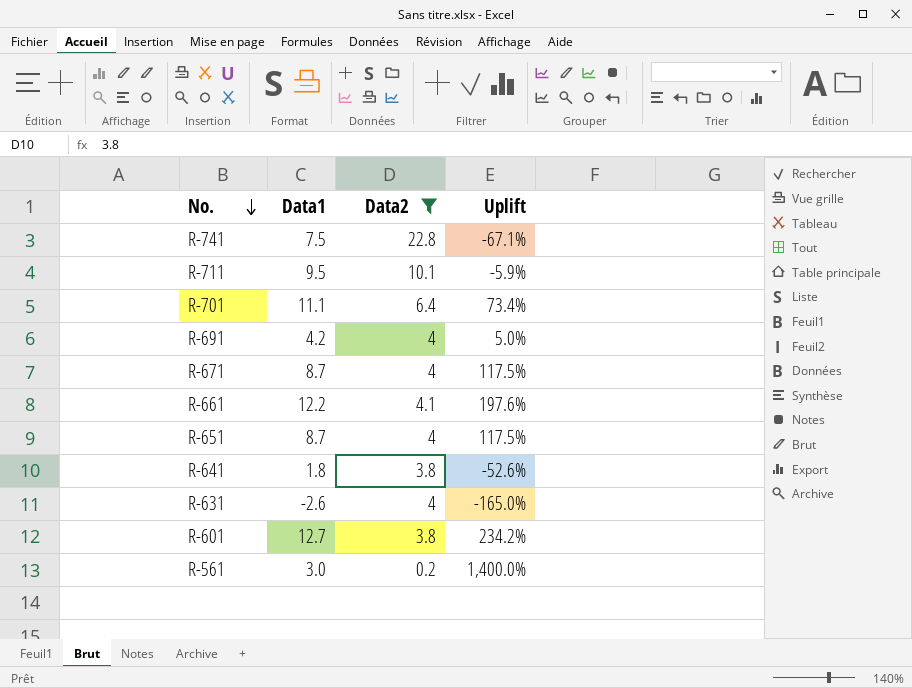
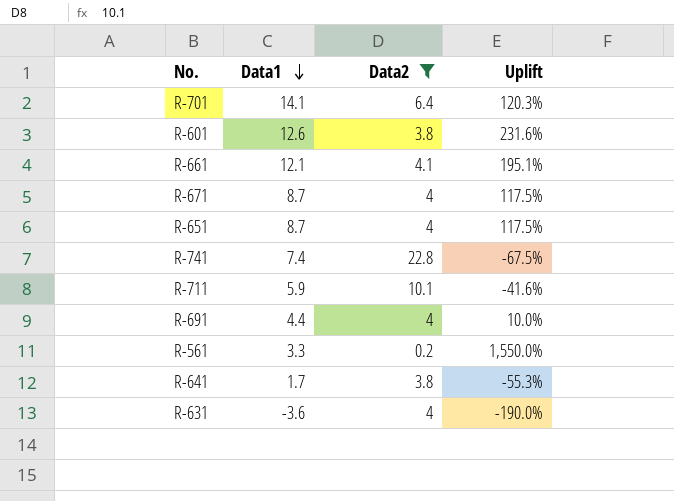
row order: No. descending -> Data1 descending
R-701 | Data1: 11.1 -> 14.1
R-701 | Uplift: 73.4% -> 120.3%
R-601 | Data1: 12.7 -> 12.6
R-601 | Uplift: 234.2% -> 231.6%
R-661 | Data1: 12.2 -> 12.1
R-661 | Uplift: 197.6% -> 195.1%
R-741 | Data1: 7.5 -> 7.4
R-741 | Uplift: -67.1% -> -67.5%
R-711 | Data1: 9.5 -> 5.9
R-711 | Uplift: -5.9% -> -41.6%
R-691 | Data1: 4.2 -> 4.4
R-691 | Uplift: 5.0% -> 10.0%
R-561 | Data1: 3.0 -> 3.3
R-561 | Uplift: 1,400.0% -> 1,550.0%
R-641 | Data1: 1.8 -> 1.7
R-641 | Uplift: -52.6% -> -55.3%
R-631 | Data1: -2.6 -> -3.6
R-631 | Uplift: -165.0% -> -190.0%

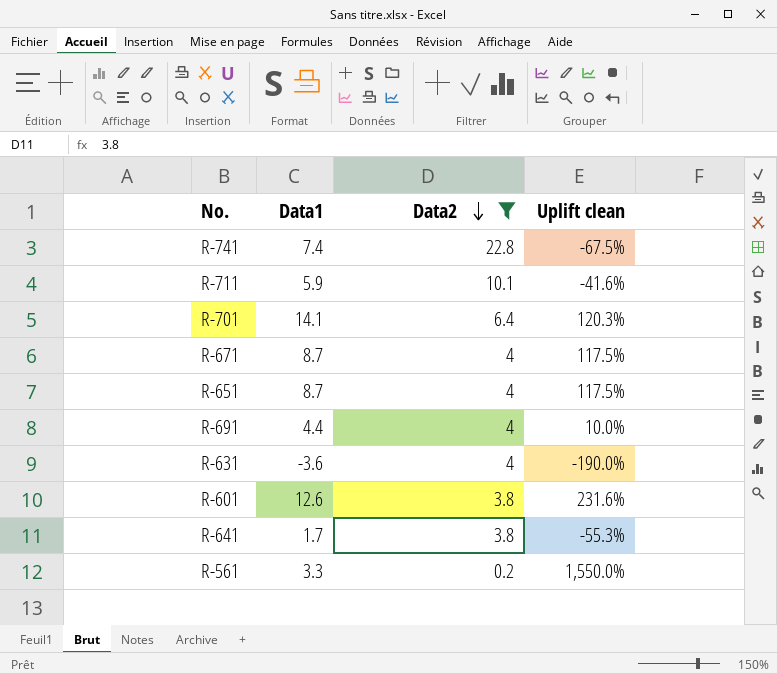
row order: Data1 descending -> Data2 descending
column name: Uplift -> Uplift clean
row R-661: 12.1 | 4.1 | 195.1% -> none

